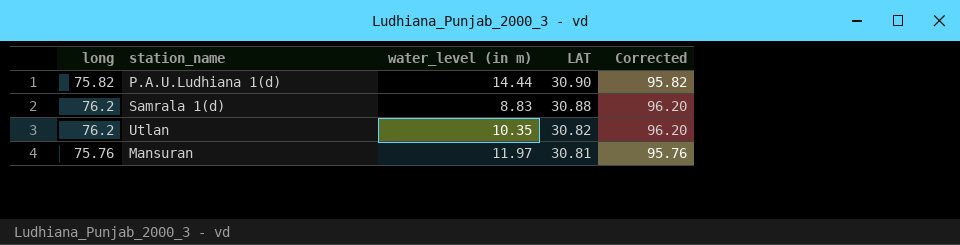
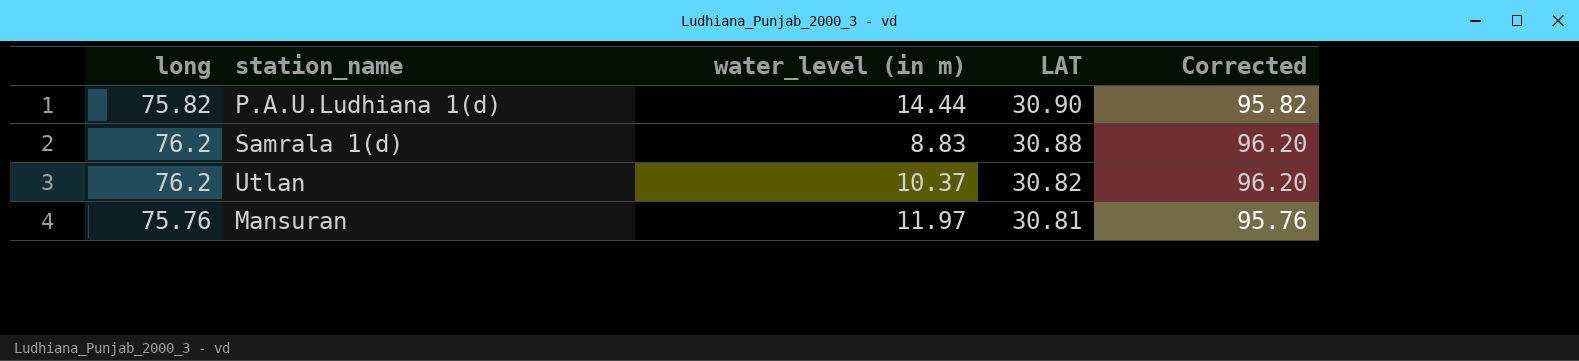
Utlan | water_level (in m): 10.35 -> 10.37

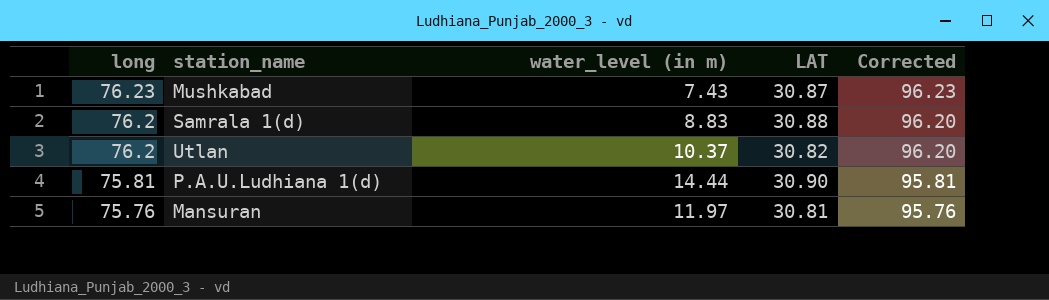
row order: LAT descending -> long descending
row Mushkabad: none -> 76.23 | 7.43 | 30.87 | 96.23
P.A.U.Ludhiana 1(d) | long: 75.82 -> 75.81
P.A.U.Ludhiana 1(d) | Corrected: 95.82 -> 95.81

